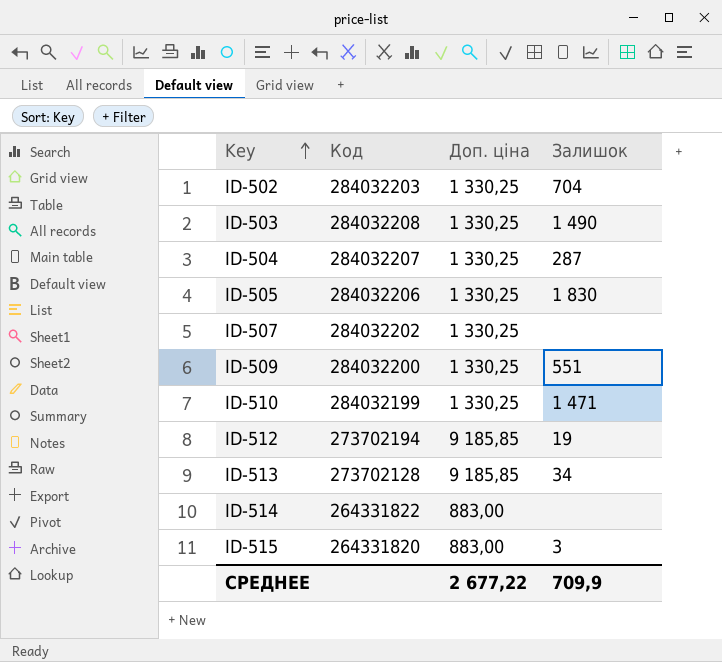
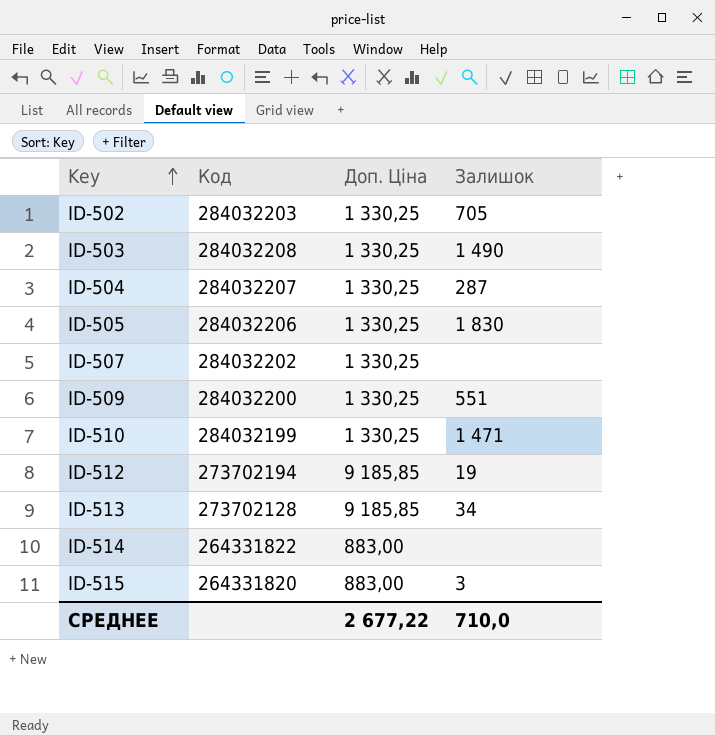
column name: Доп. ціна -> Доп. Ціна
ID-502 | Залишок: 704 -> 705
СРЕДНЕЕ | Залишок: 709,9 -> 710,0

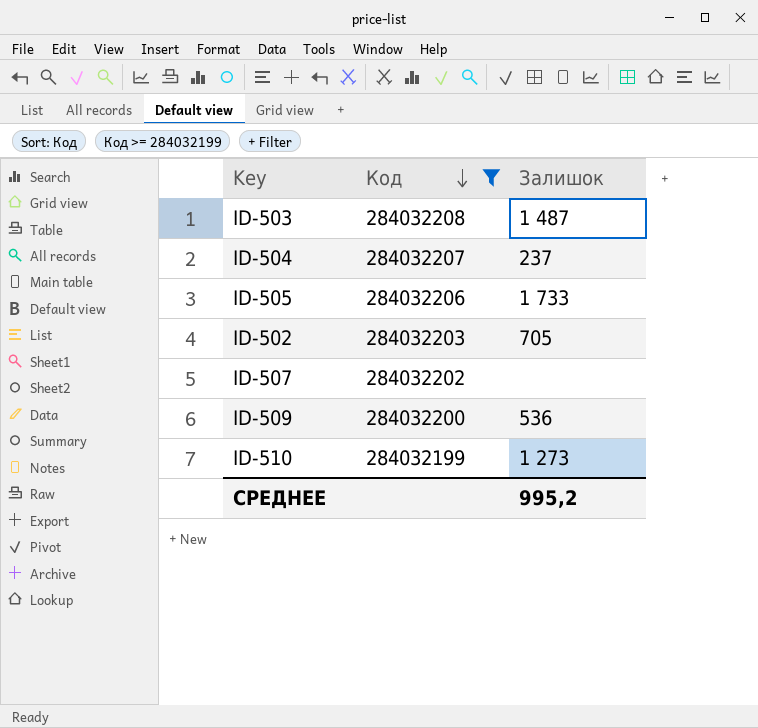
filter: none -> Код >= 284032199
row order: Key ascending -> Код descending
column Доп. Ціна | position: 3 -> none
ID-503 | Залишок: 1 490 -> 1 487
ID-504 | Залишок: 287 -> 237
ID-505 | Залишок: 1 830 -> 1 733
ID-509 | Залишок: 551 -> 536
ID-510 | Залишок: 1 471 -> 1 273
СРЕДНЕЕ | Залишок: 710,0 -> 995,2

